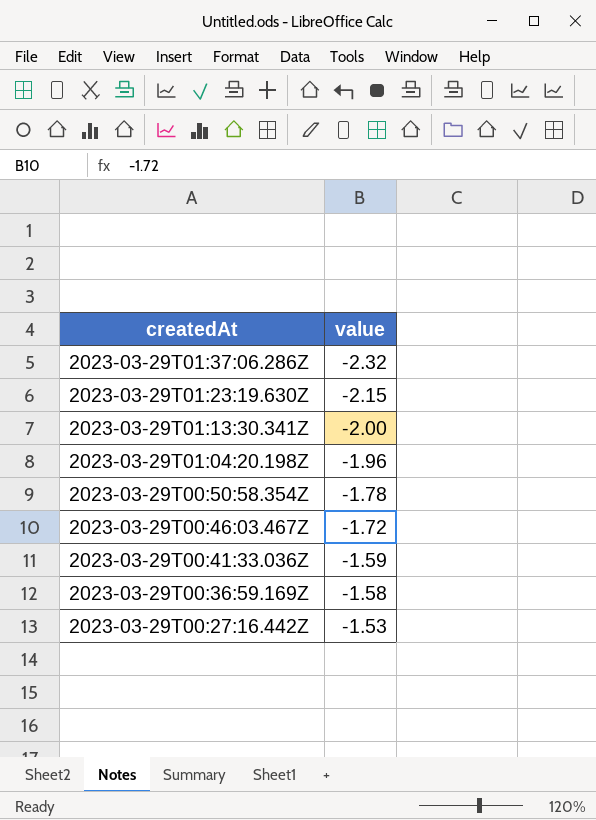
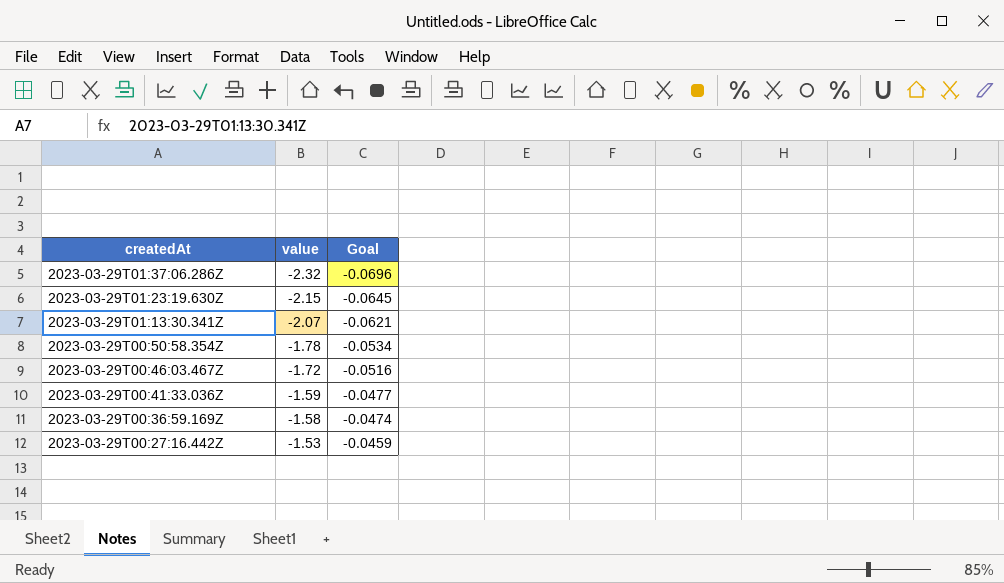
column Goal | formula: none -> [value] * 0.03
row 2023-03-29T01:04:20.198Z: -1.96 -> none
2023-03-29T01:13:30.341Z | value: -2.00 -> -2.07

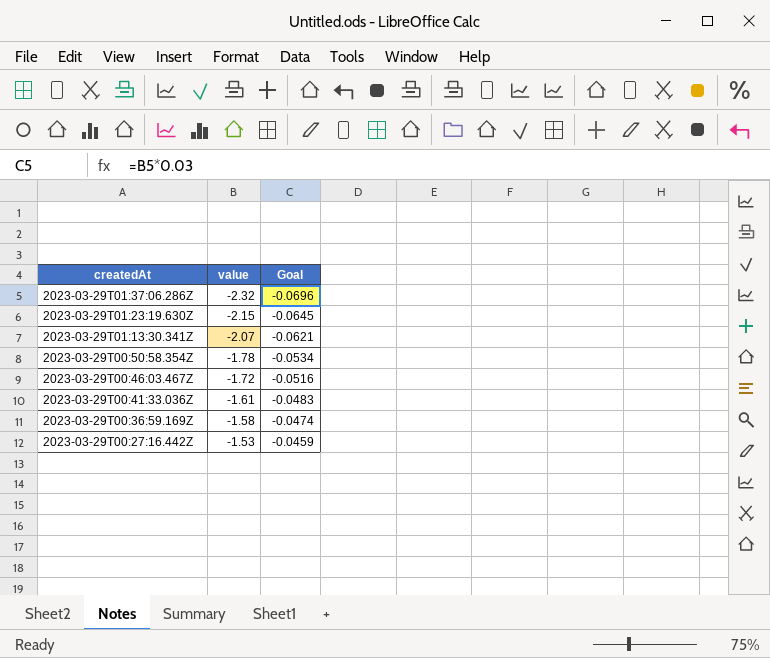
2023-03-29T00:41:33.036Z | value: -1.59 -> -1.61
2023-03-29T00:41:33.036Z | Goal: -0.0477 -> -0.0483

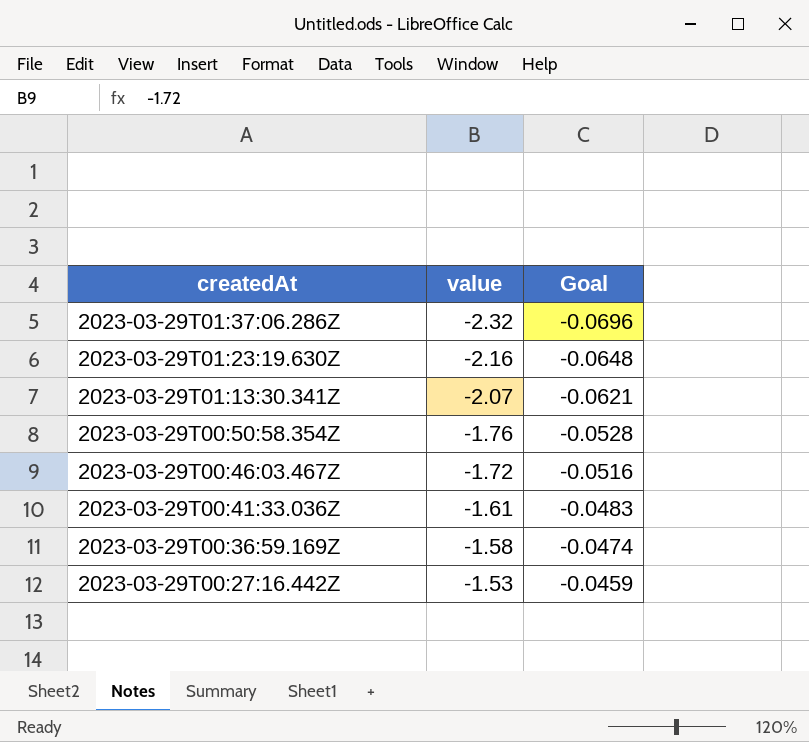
2023-03-29T01:23:19.630Z | value: -2.15 -> -2.16
2023-03-29T01:23:19.630Z | Goal: -0.0645 -> -0.0648
2023-03-29T00:50:58.354Z | value: -1.78 -> -1.76
2023-03-29T00:50:58.354Z | Goal: -0.0534 -> -0.0528

